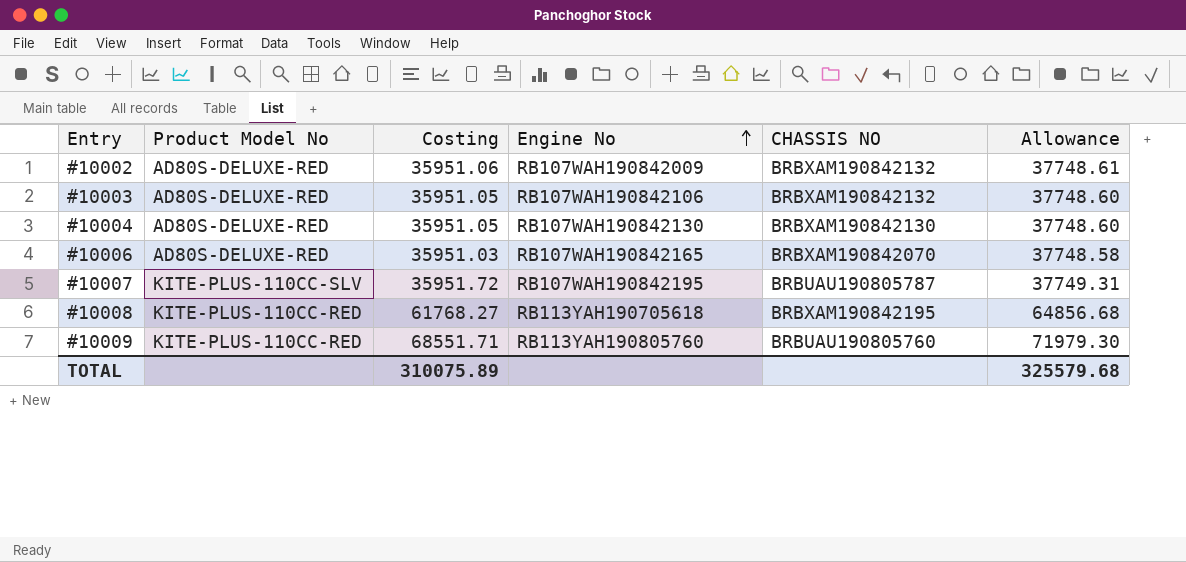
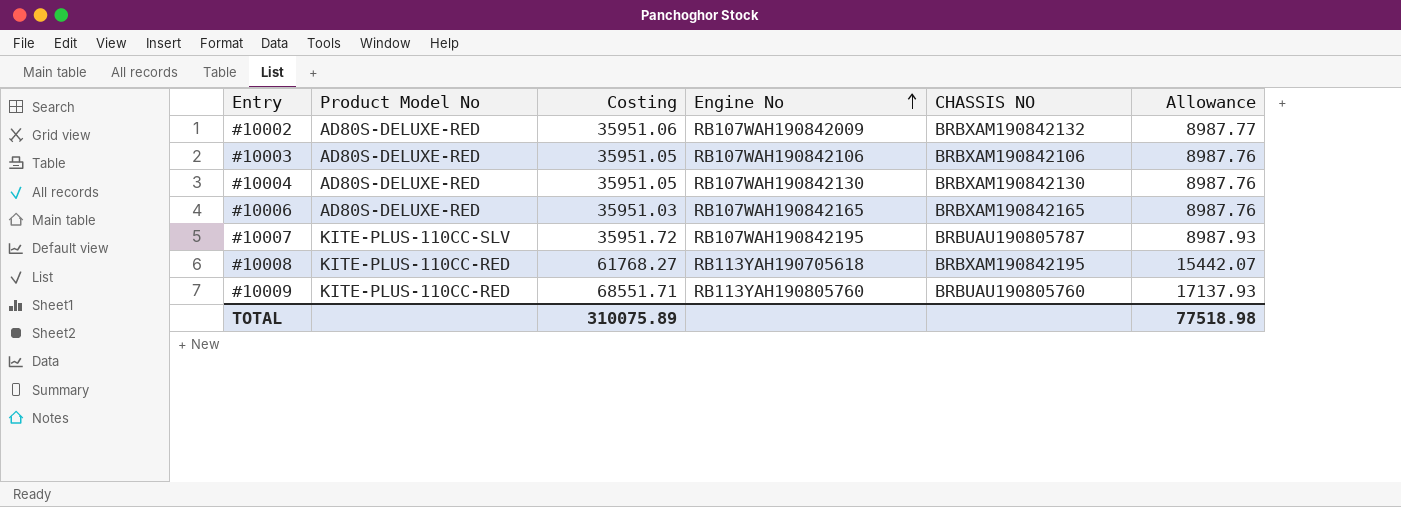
column Allowance | formula: [Costing] * 1.05 -> [Costing] * 0.25
#10003 | CHASSIS NO: BRBXAM190842132 -> BRBXAM190842106
#10006 | CHASSIS NO: BRBXAM190842070 -> BRBXAM190842165
TOTAL | Allowance: 325579.68 -> 77518.98

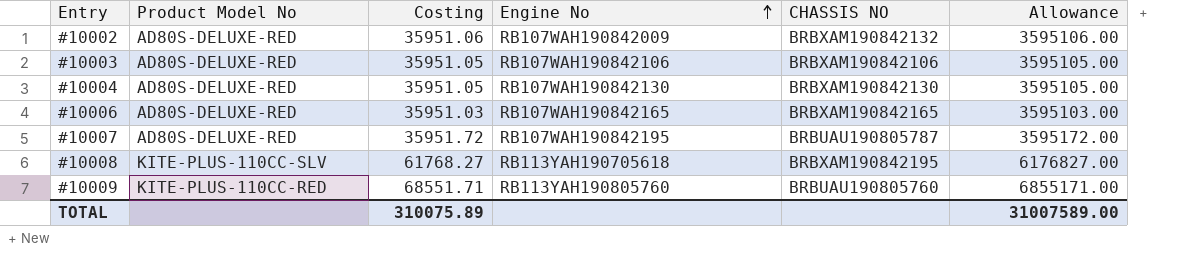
column Allowance | formula: [Costing] * 0.25 -> [Costing] * 100
#10007 | Product Model No: KITE-PLUS-110CC-SLV -> AD80S-DELUXE-RED
#10008 | Product Model No: KITE-PLUS-110CC-RED -> KITE-PLUS-110CC-SLV
TOTAL | Allowance: 77518.98 -> 31007589.00

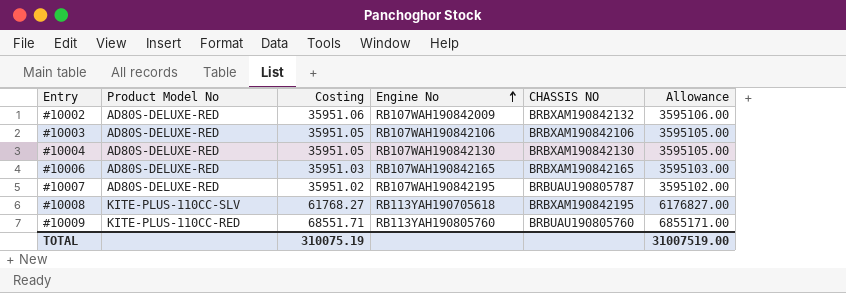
#10007 | Costing: 35951.72 -> 35951.02
#10007 | Allowance: 3595172.00 -> 3595102.00
TOTAL | Costing: 310075.89 -> 310075.19
TOTAL | Allowance: 31007589.00 -> 31007519.00

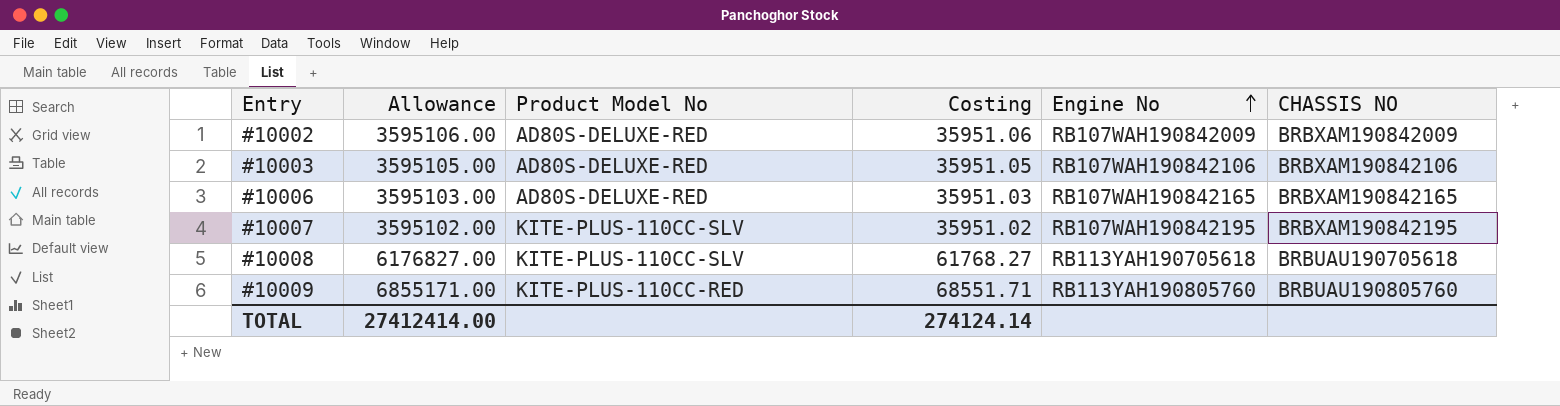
column Allowance | position: 6 -> 2
row #10004: AD80S-DELUXE-RED | 35951.05 | RB107WAH190842130 | BRBXAM190842130 | 3595105.00 -> none
#10002 | CHASSIS NO: BRBXAM190842132 -> BRBXAM190842009
#10007 | Product Model No: AD80S-DELUXE-RED -> KITE-PLUS-110CC-SLV
#10007 | CHASSIS NO: BRBUAU190805787 -> BRBXAM190842195
#10008 | CHASSIS NO: BRBXAM190842195 -> BRBUAU190705618
TOTAL | Allowance: 31007519.00 -> 27412414.00
TOTAL | Costing: 310075.19 -> 274124.14

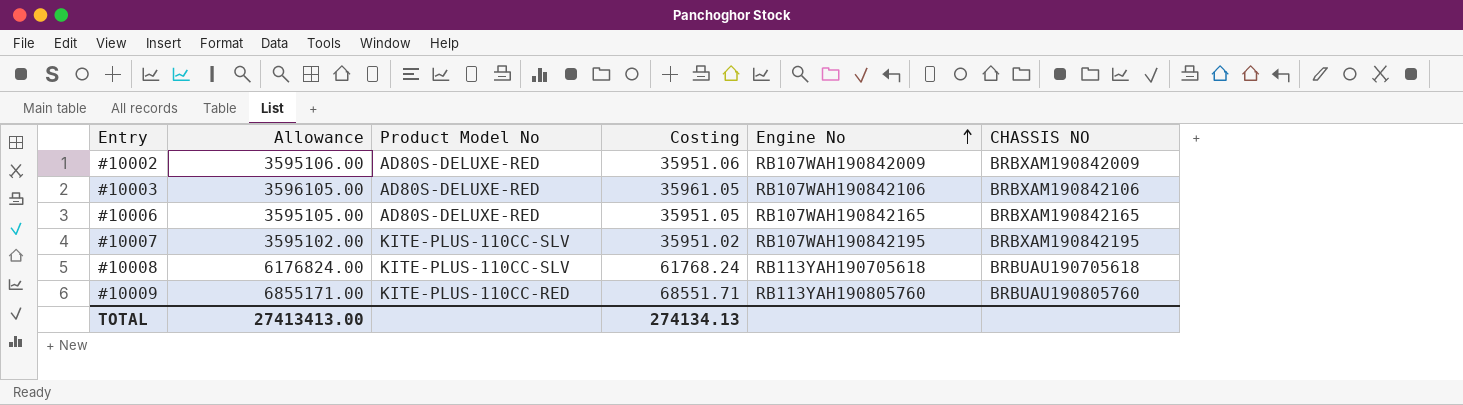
#10003 | Allowance: 3595105.00 -> 3596105.00
#10003 | Costing: 35951.05 -> 35961.05
#10006 | Allowance: 3595103.00 -> 3595105.00
#10006 | Costing: 35951.03 -> 35951.05
#10008 | Allowance: 6176827.00 -> 6176824.00
#10008 | Costing: 61768.27 -> 61768.24
TOTAL | Allowance: 27412414.00 -> 27413413.00
TOTAL | Costing: 274124.14 -> 274134.13

